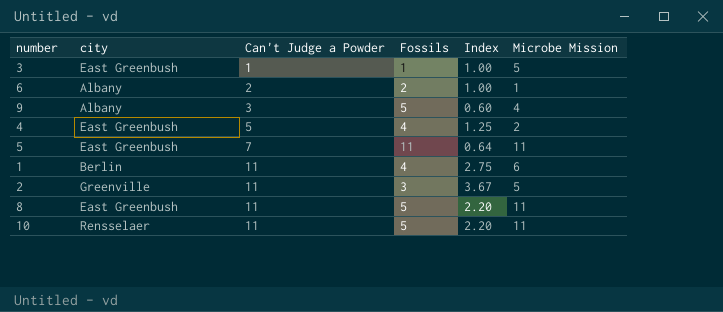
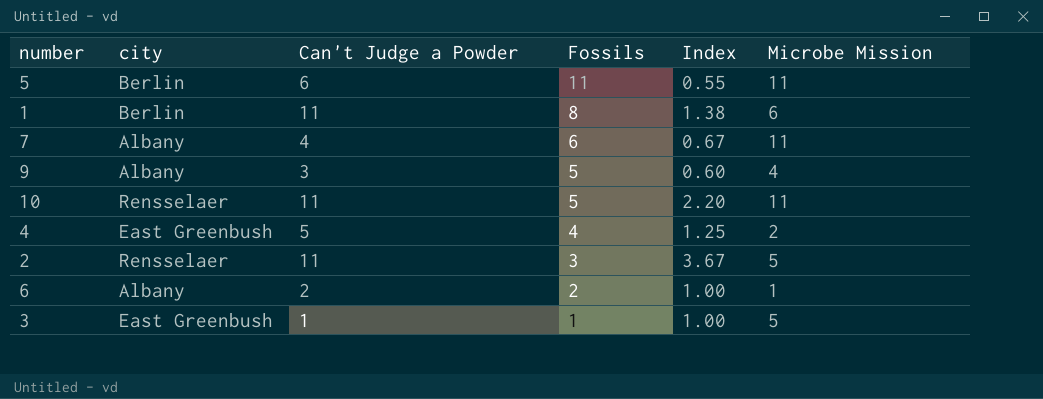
row order: Can't Judge a Powder ascending -> Fossils descending
row 8: East Greenbush | 11 | 5 | 2.20 | 11 -> none
5 | city: East Greenbush -> Berlin
5 | Can't Judge a Powder: 7 -> 6
5 | Index: 0.64 -> 0.55
1 | Fossils: 4 -> 8
1 | Index: 2.75 -> 1.38
row 7: none -> Albany | 4 | 6 | 0.67 | 11
2 | city: Greenville -> Rensselaer

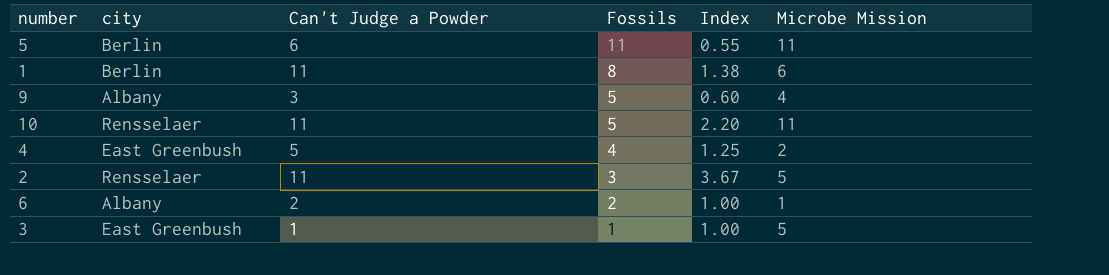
row 7: Albany | 4 | 6 | 0.67 | 11 -> none

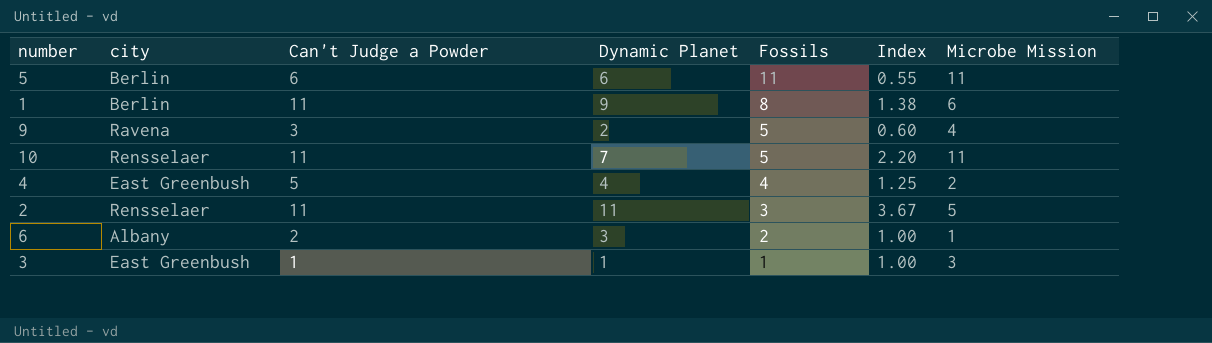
column Dynamic Planet | position: none -> 4
9 | city: Albany -> Ravena
3 | Microbe Mission: 5 -> 3

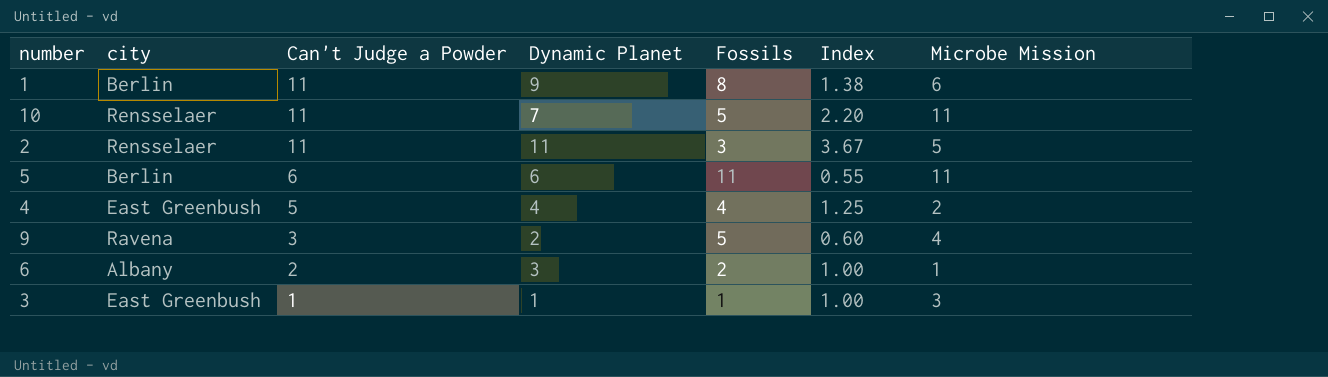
row order: Fossils descending -> Can't Judge a Powder descending

